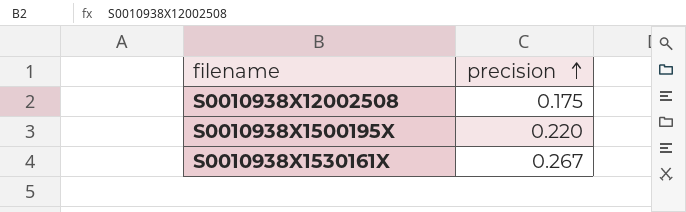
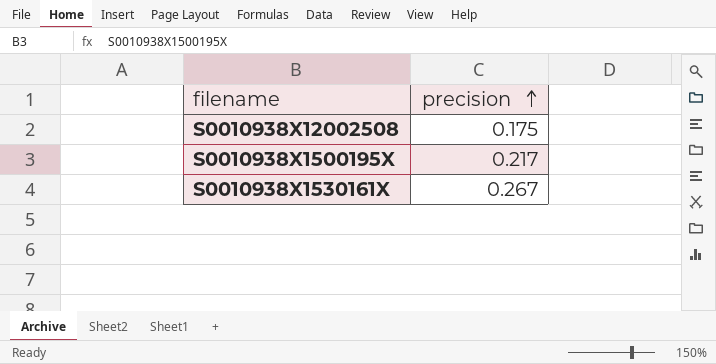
S0010938X1500195X | precision: 0.220 -> 0.217

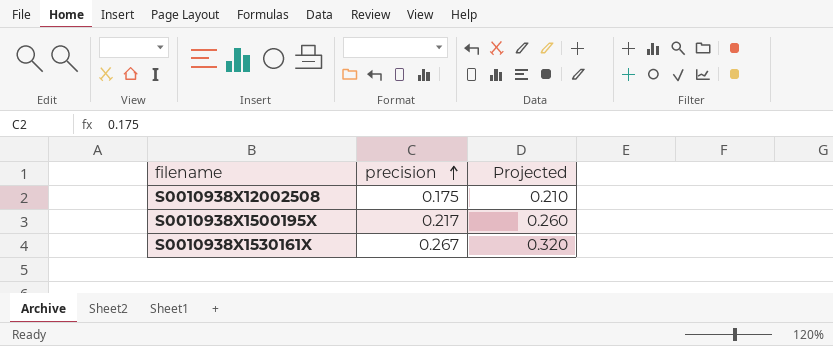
column Projected | formula: none -> [precision] * 1.2

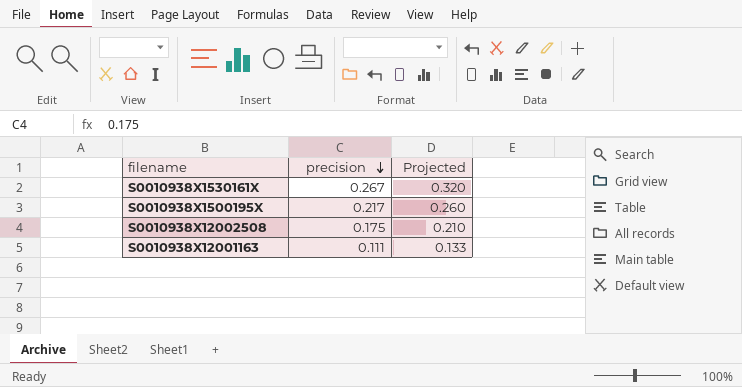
row order: precision ascending -> precision descending
row S0010938X12001163: none -> 0.111 | 0.133

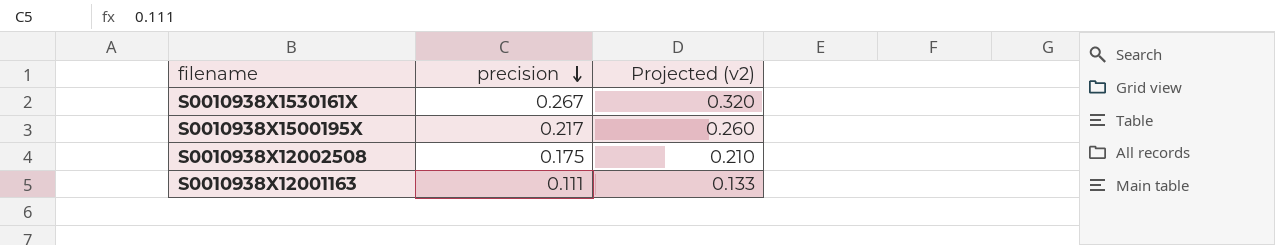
column name: Projected -> Projected (v2)

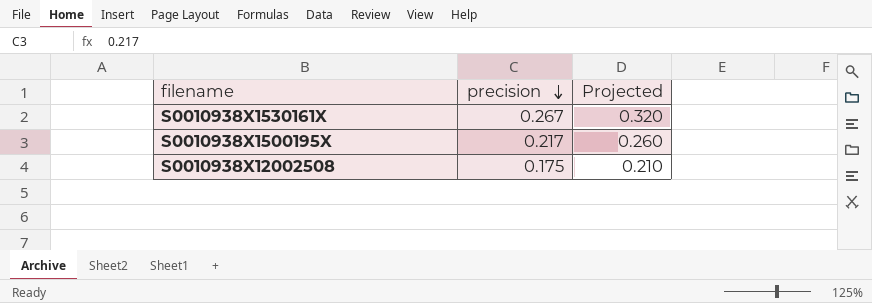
column name: Projected (v2) -> Projected
row S0010938X12001163: 0.111 | 0.133 -> none

